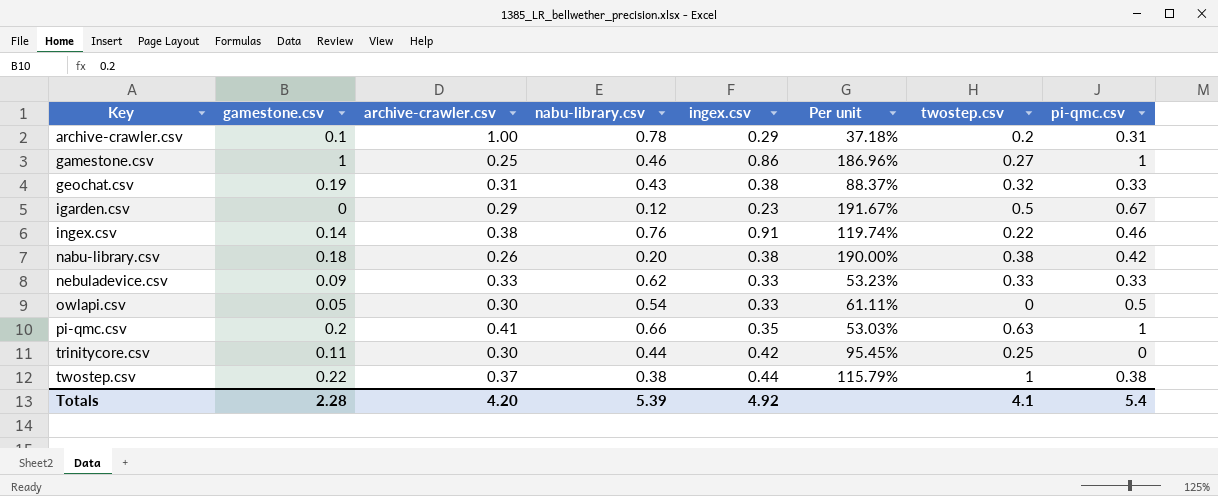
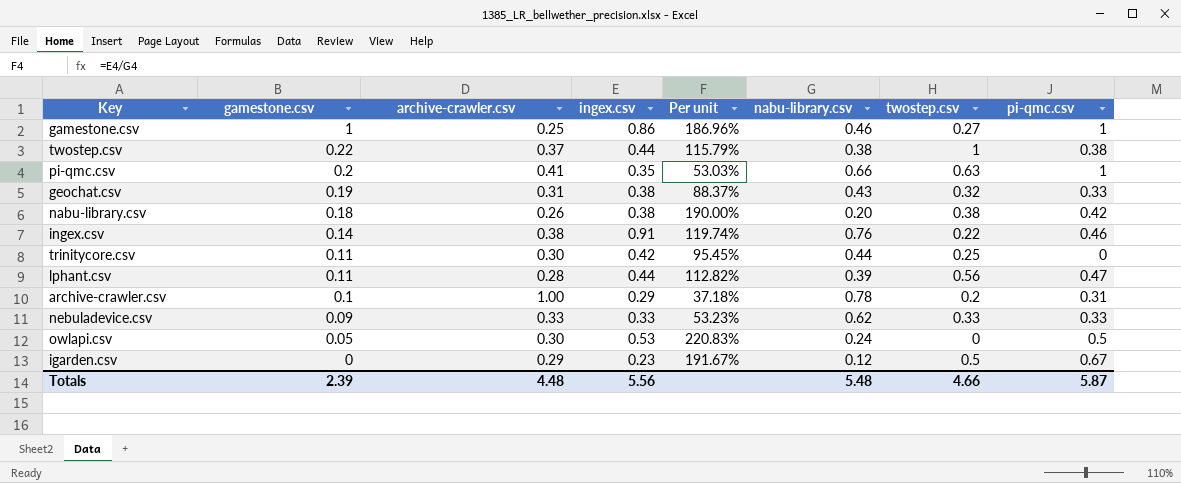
row order: Key ascending -> gamestone.csv descending
column nabu-library.csv | position: 4 -> 6
row lphant.csv: none -> 0.11 | 0.28 | 0.44 | 112.82% | 0.39 | 0.56 | 0.47
owlapi.csv | ingex.csv: 0.33 -> 0.53
owlapi.csv | Per unit: 61.11% -> 220.83%
owlapi.csv | nabu-library.csv: 0.54 -> 0.24
Totals | gamestone.csv: 2.28 -> 2.39
Totals | archive-crawler.csv: 4.20 -> 4.48
Totals | ingex.csv: 4.92 -> 5.56
Totals | nabu-library.csv: 5.39 -> 5.48
Totals | twostep.csv: 4.1 -> 4.66
Totals | pi-qmc.csv: 5.4 -> 5.87

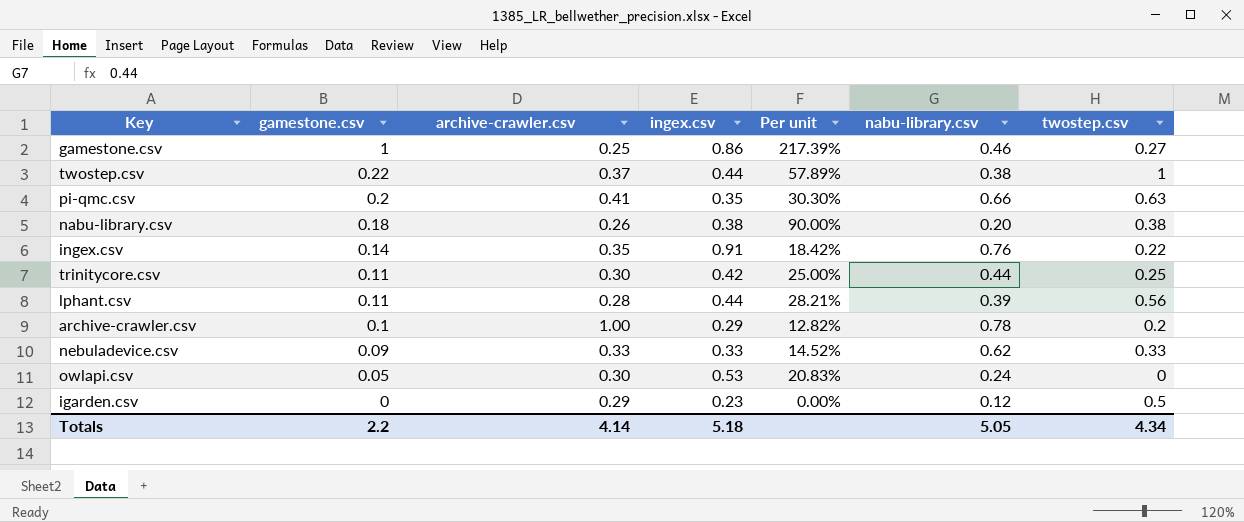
column pi-qmc.csv | position: 8 -> none
column Per unit | formula: [ingex.csv] / [nabu-library.csv] -> [gamestone.csv] / [nabu-library.csv]
row geochat.csv: 0.19 | 0.31 | 0.38 | 88.37% | 0.43 | 0.32 | 0.33 -> none
ingex.csv | archive-crawler.csv: 0.38 -> 0.35
Totals | gamestone.csv: 2.39 -> 2.2
Totals | archive-crawler.csv: 4.48 -> 4.14
Totals | ingex.csv: 5.56 -> 5.18
Totals | nabu-library.csv: 5.48 -> 5.05
Totals | twostep.csv: 4.66 -> 4.34

